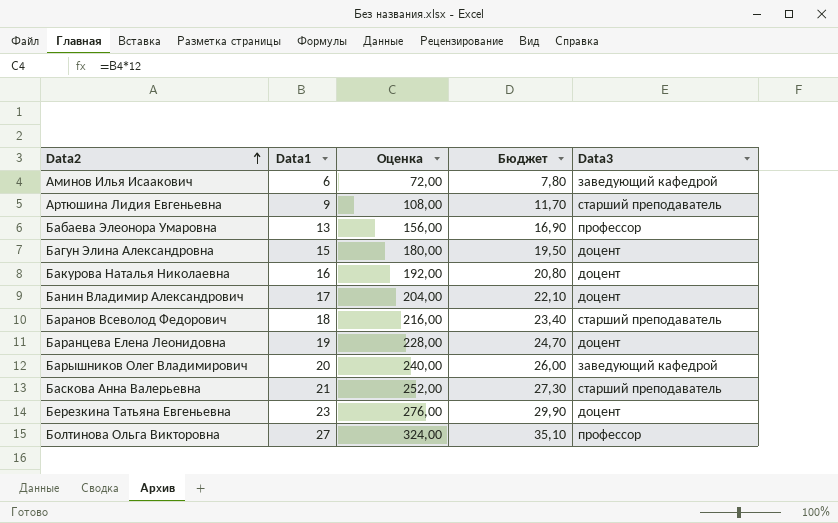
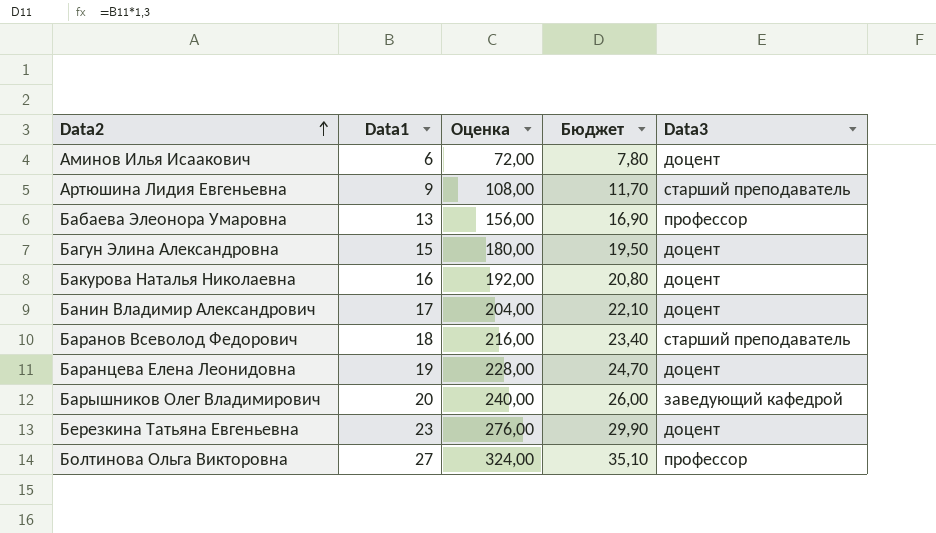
row Баскова Анна Валерьевна: 21 | 252,00 | 27,30 | старший преподаватель -> none
Аминов Илья Исаакович | Data3: заведующий кафедрой -> доцент

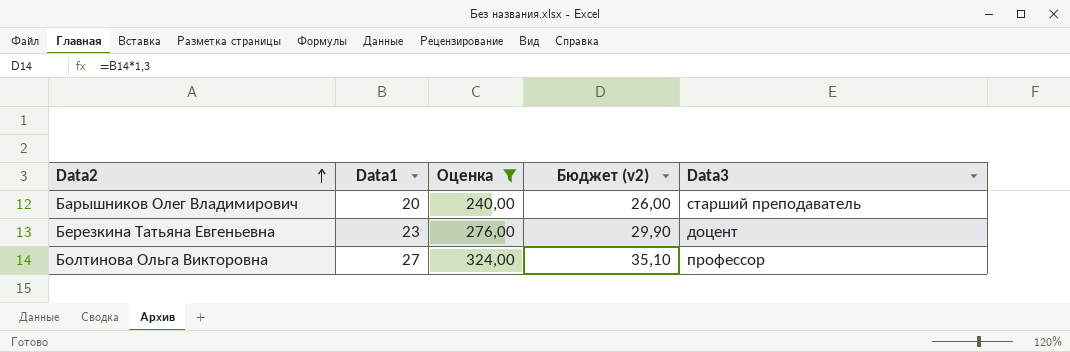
filter: none -> Оценка >= 240,00
column name: Бюджет -> Бюджет (v2)
Барышников Олег Владимирович | Data3: заведующий кафедрой -> старший преподаватель

